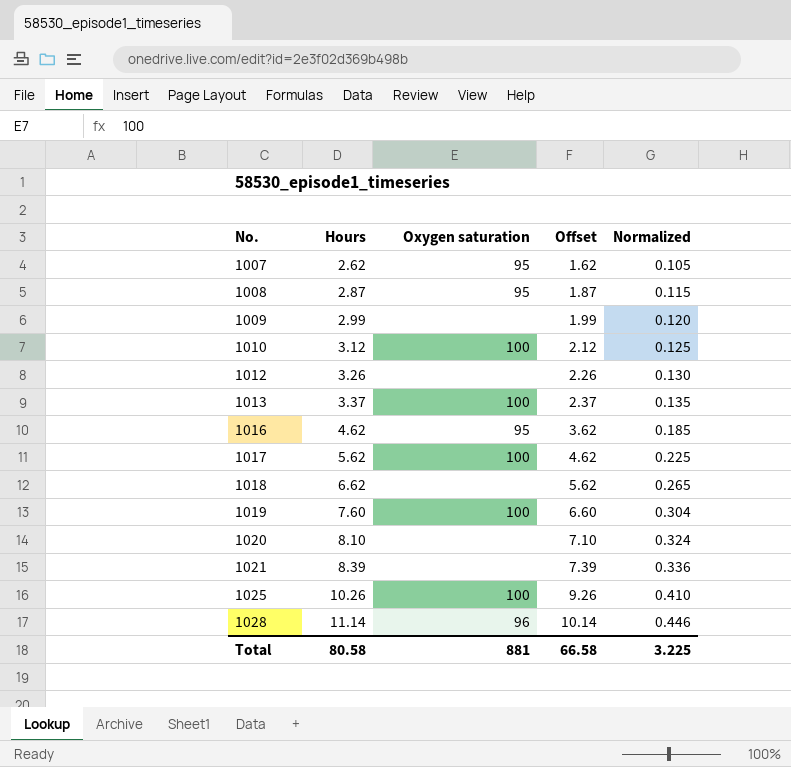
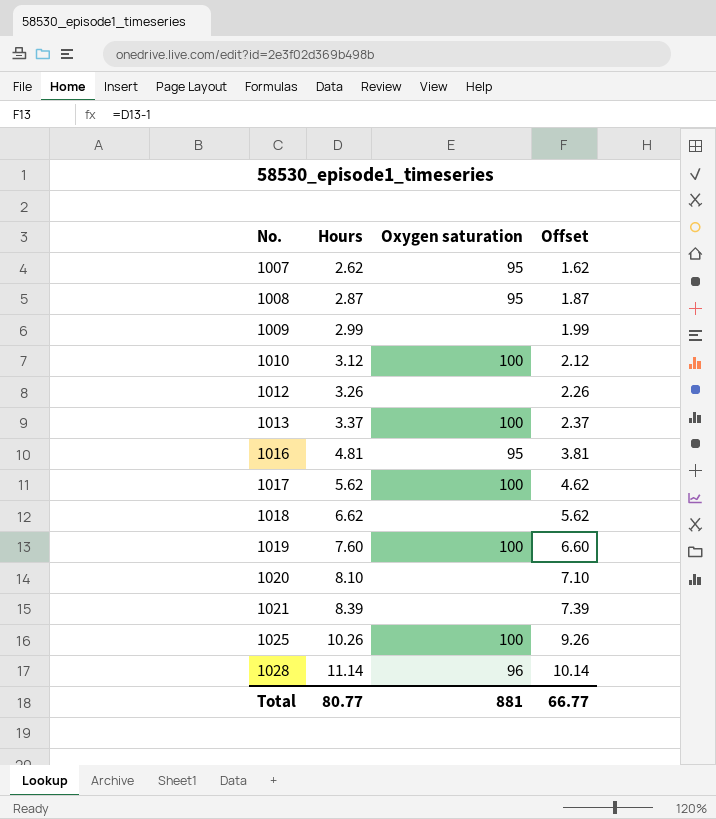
column Normalized | formula: [Hours] * 0.04 -> none
1016 | Hours: 4.62 -> 4.81
1016 | Offset: 3.62 -> 3.81
Total | Hours: 80.58 -> 80.77
Total | Offset: 66.58 -> 66.77

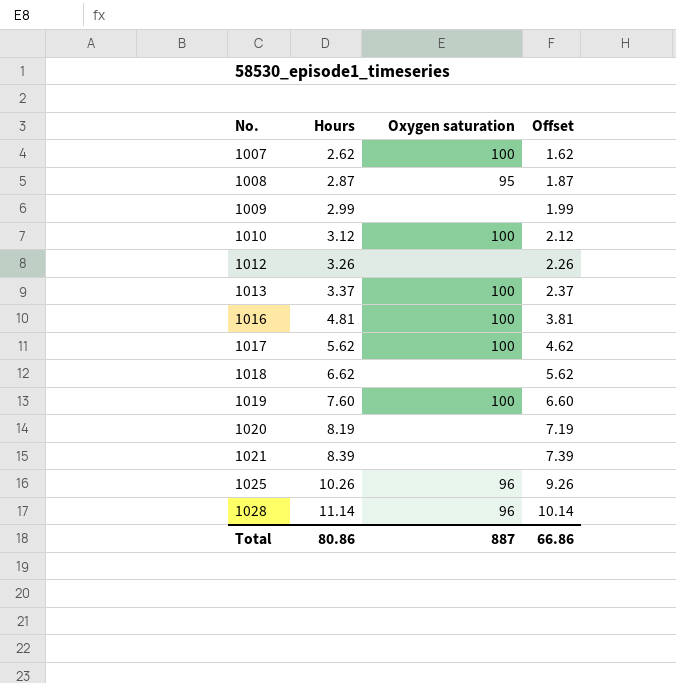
1007 | Oxygen saturation: 95 -> 100
1016 | Oxygen saturation: 95 -> 100
1020 | Hours: 8.10 -> 8.19
1020 | Offset: 7.10 -> 7.19
1025 | Oxygen saturation: 100 -> 96
Total | Hours: 80.77 -> 80.86
Total | Oxygen saturation: 881 -> 887
Total | Offset: 66.77 -> 66.86

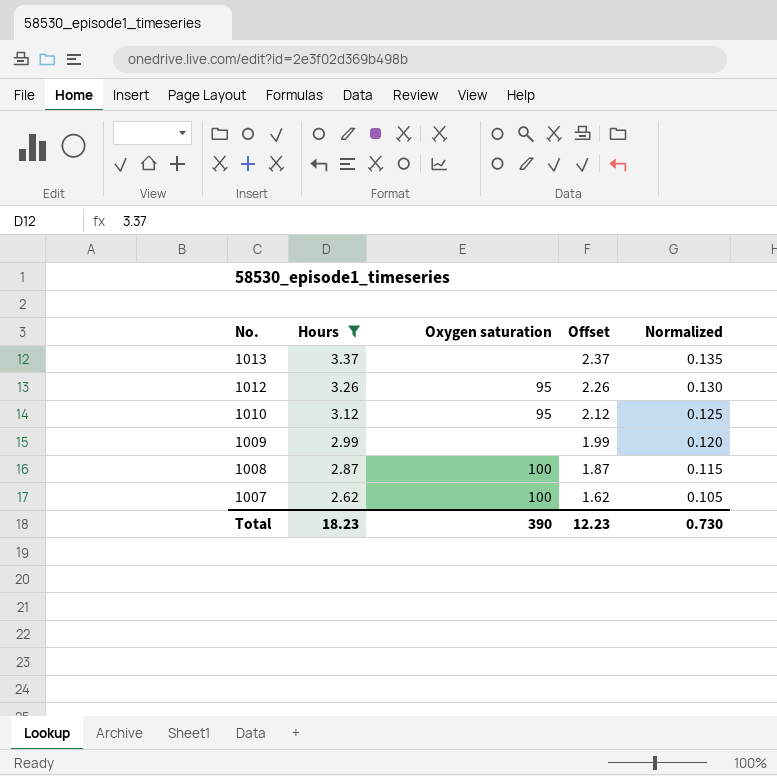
filter: none -> Hours <= 3.37
row order: No. ascending -> No. descending
column Normalized | formula: none -> [Hours] * 0.04
1013 | Oxygen saturation: 100 -> none
1012 | Oxygen saturation: none -> 95
1010 | Oxygen saturation: 100 -> 95
1008 | Oxygen saturation: 95 -> 100
Total | Hours: 80.86 -> 18.23
Total | Oxygen saturation: 887 -> 390
Total | Offset: 66.86 -> 12.23

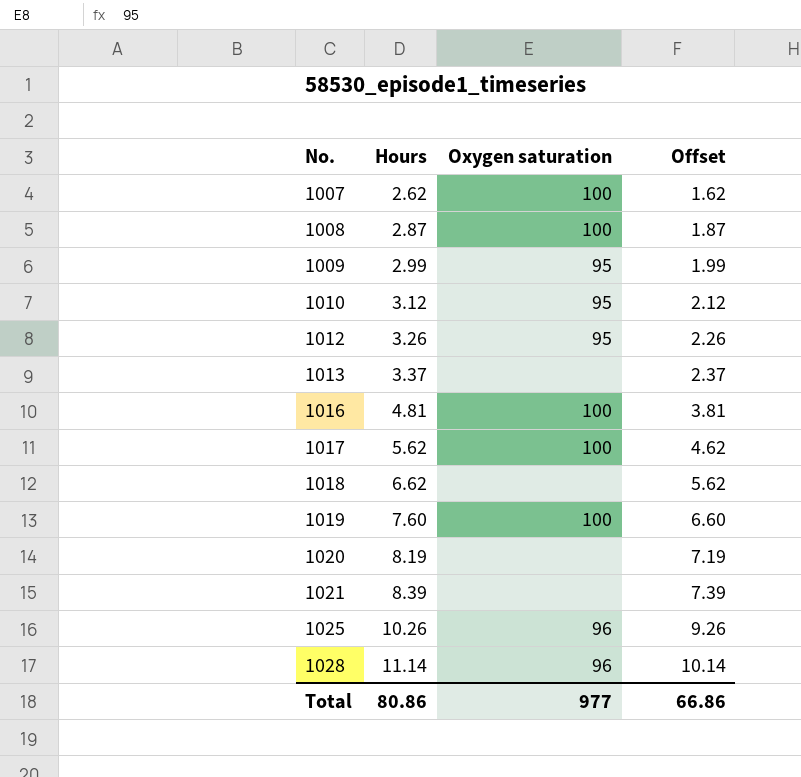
filter: Hours <= 3.37 -> none
row order: No. descending -> No. ascending
column Normalized | formula: [Hours] * 0.04 -> none
1009 | Oxygen saturation: none -> 95
Total | Hours: 18.23 -> 80.86
Total | Oxygen saturation: 390 -> 977
Total | Offset: 12.23 -> 66.86

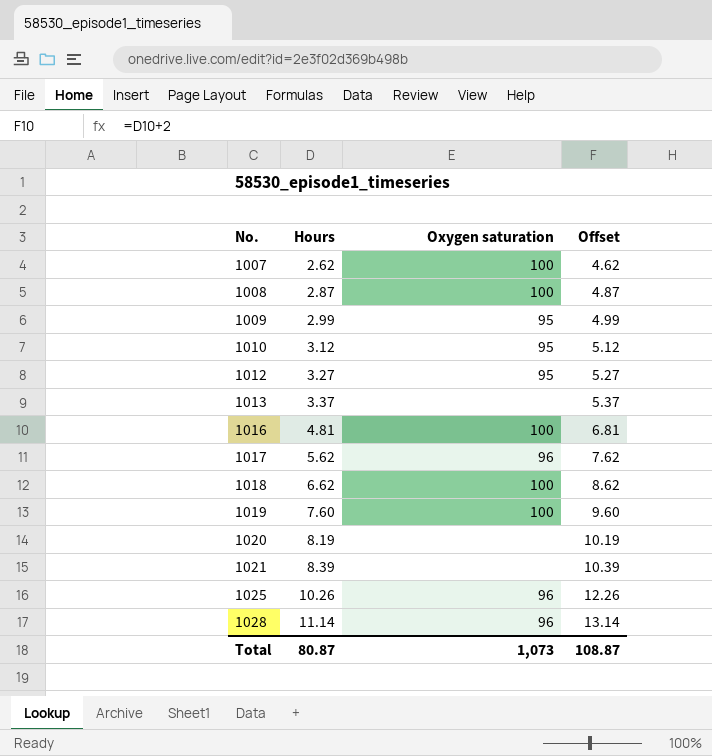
column Offset | formula: [Hours] - 1 -> [Hours] + 2
1012 | Hours: 3.26 -> 3.27
1017 | Oxygen saturation: 100 -> 96
1018 | Oxygen saturation: none -> 100
Total | Hours: 80.86 -> 80.87
Total | Oxygen saturation: 977 -> 1,073
Total | Offset: 66.86 -> 108.87

